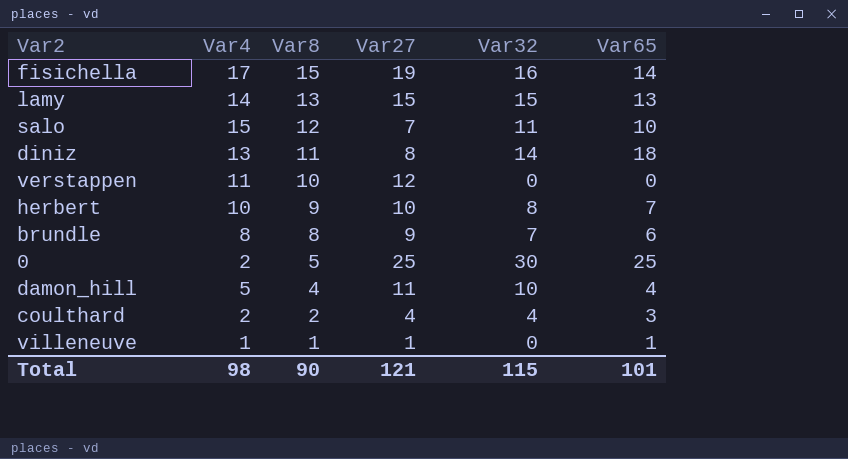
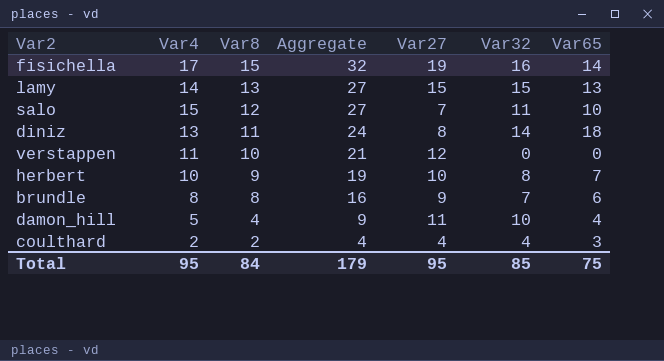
column Aggregate | formula: none -> [Var4] + [Var8]
row 0: 2 | 5 | 25 | 30 | 25 -> none
row villeneuve: 1 | 1 | 1 | 0 | 1 -> none
Total | Var4: 98 -> 95
Total | Var8: 90 -> 84
Total | Var27: 121 -> 95
Total | Var32: 115 -> 85
Total | Var65: 101 -> 75

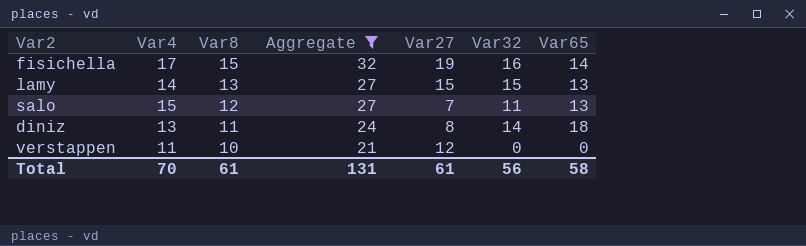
filter: none -> Aggregate >= 21
salo | Var65: 10 -> 13
Total | Var4: 95 -> 70
Total | Var8: 84 -> 61
Total | Aggregate: 179 -> 131
Total | Var27: 95 -> 61
Total | Var32: 85 -> 56
Total | Var65: 75 -> 58

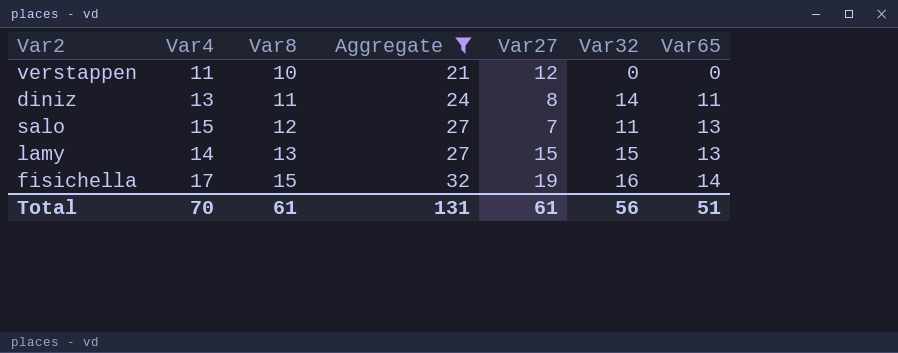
row order: Var8 descending -> Var8 ascending
diniz | Var65: 18 -> 11
Total | Var65: 58 -> 51

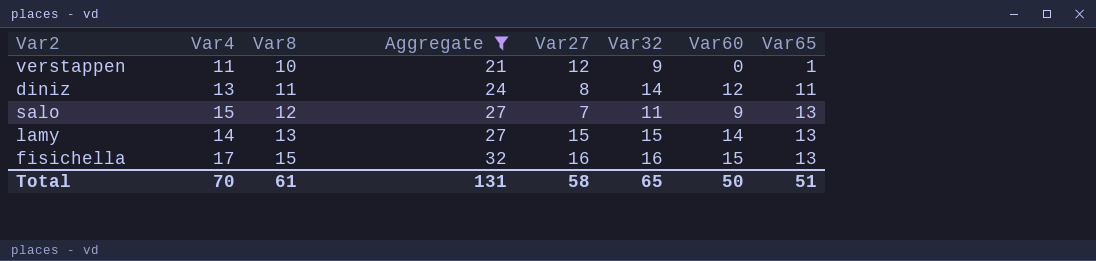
column Var60 | position: none -> 7
verstappen | Var32: 0 -> 9
verstappen | Var65: 0 -> 1
fisichella | Var27: 19 -> 16
fisichella | Var65: 14 -> 13
Total | Var27: 61 -> 58
Total | Var32: 56 -> 65

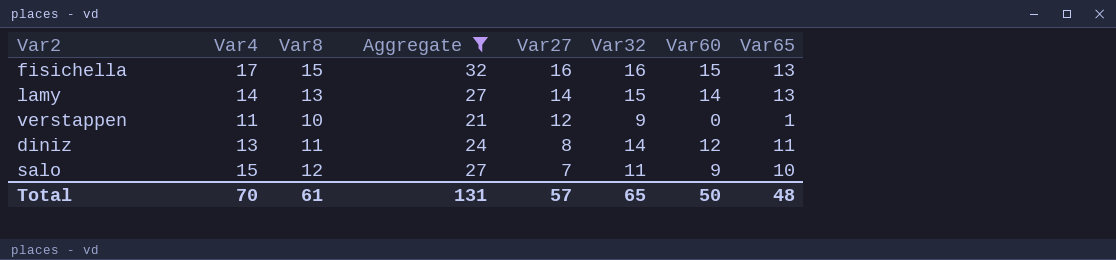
row order: Var8 ascending -> Var27 descending
lamy | Var27: 15 -> 14
salo | Var65: 13 -> 10
Total | Var27: 58 -> 57
Total | Var65: 51 -> 48

